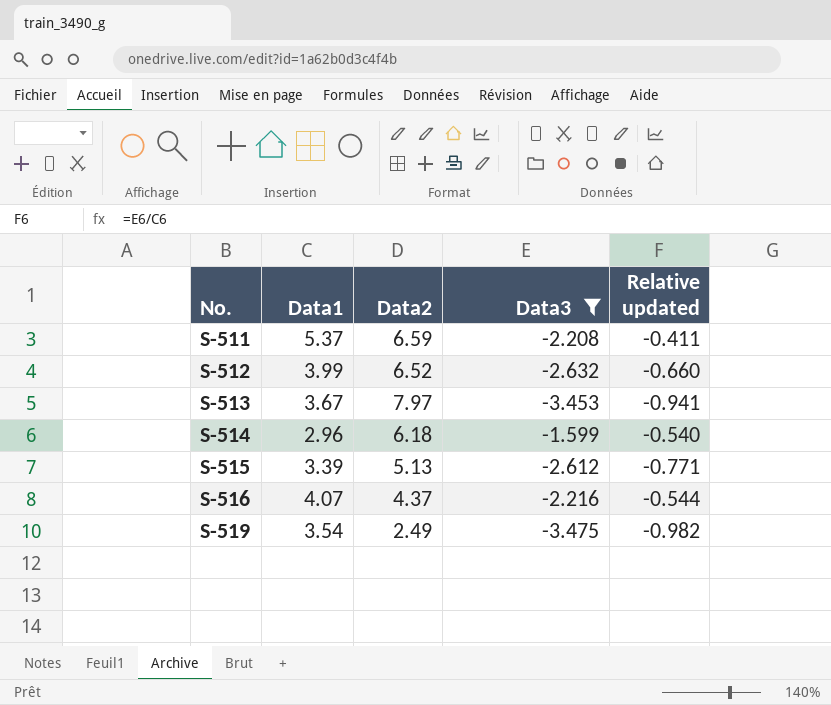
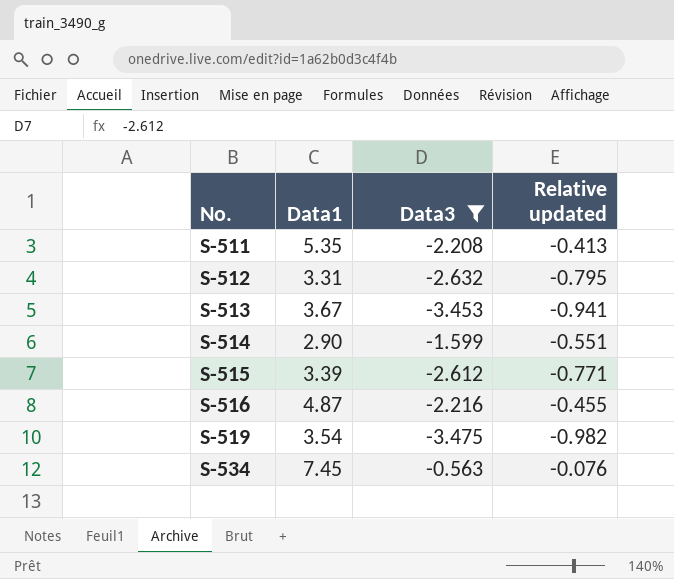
column Data2 | position: 3 -> none
S-511 | Data1: 5.37 -> 5.35
S-511 | Relative updated: -0.411 -> -0.413
S-512 | Data1: 3.99 -> 3.31
S-512 | Relative updated: -0.660 -> -0.795
S-514 | Data1: 2.96 -> 2.90
S-514 | Relative updated: -0.540 -> -0.551
S-516 | Data1: 4.07 -> 4.87
S-516 | Relative updated: -0.544 -> -0.455
row S-534: none -> 7.45 | -0.563 | -0.076

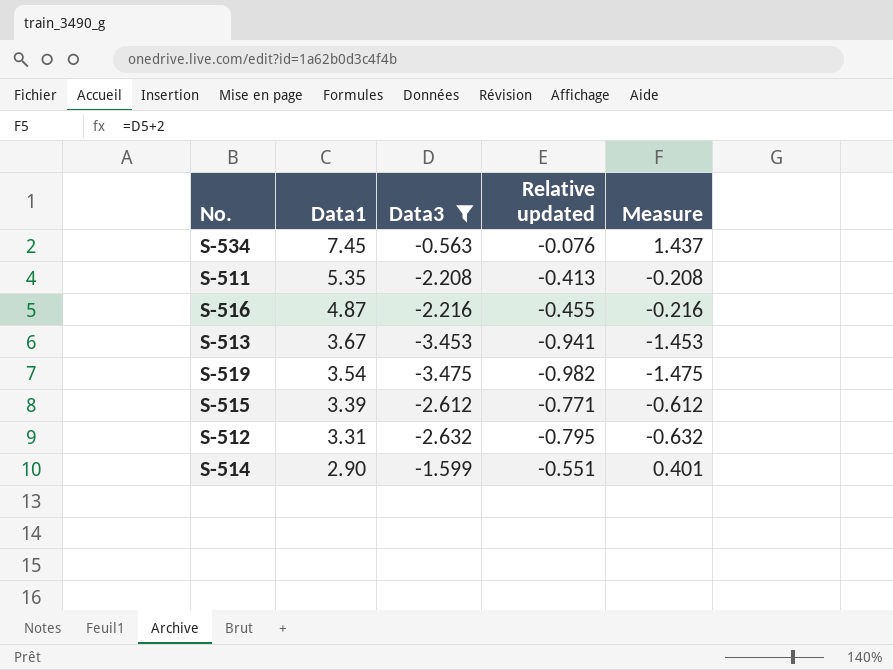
row order: No. ascending -> Data1 descending
column Measure | formula: none -> [Data3] + 2

